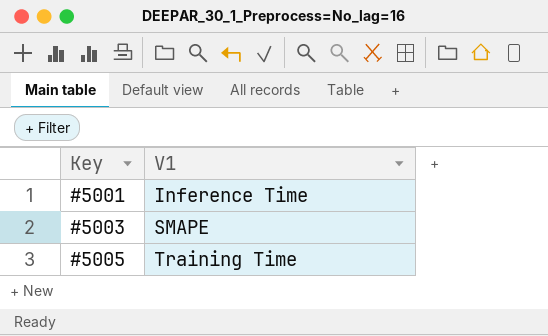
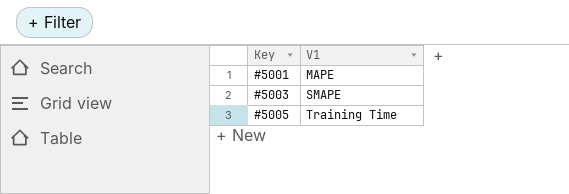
#5001 | V1: Inference Time -> MAPE

